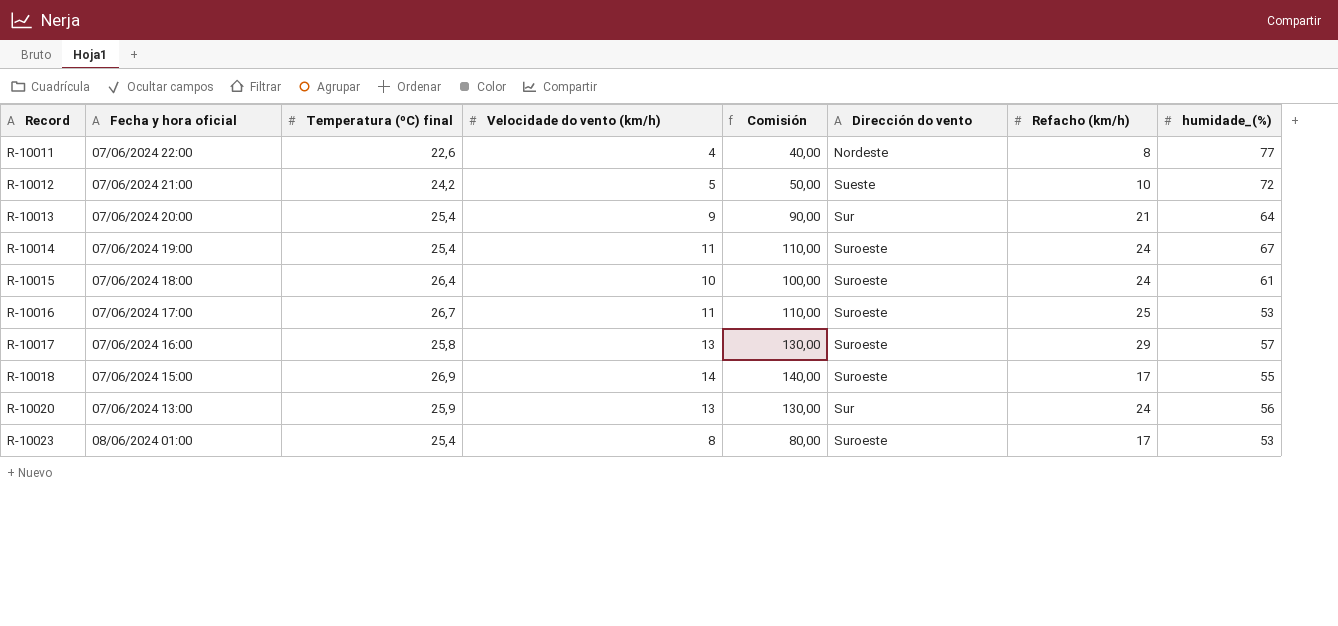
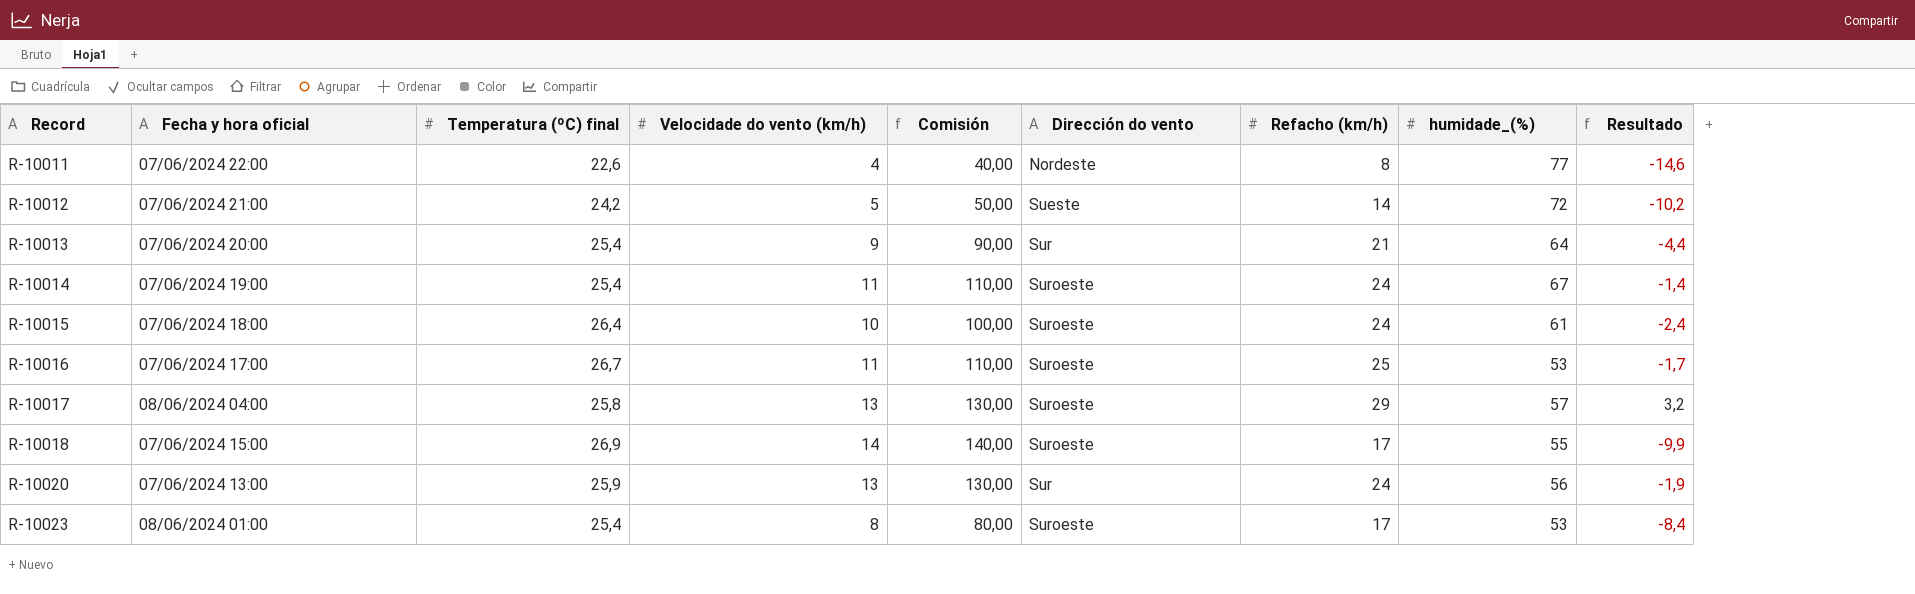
column Resultado | formula: none -> [Refacho (km/h)] - [Temperatura (ºC) final]
R-10012 | Refacho (km/h): 10 -> 14
R-10017 | Fecha y hora oficial: 07/06/2024 16:00 -> 08/06/2024 04:00

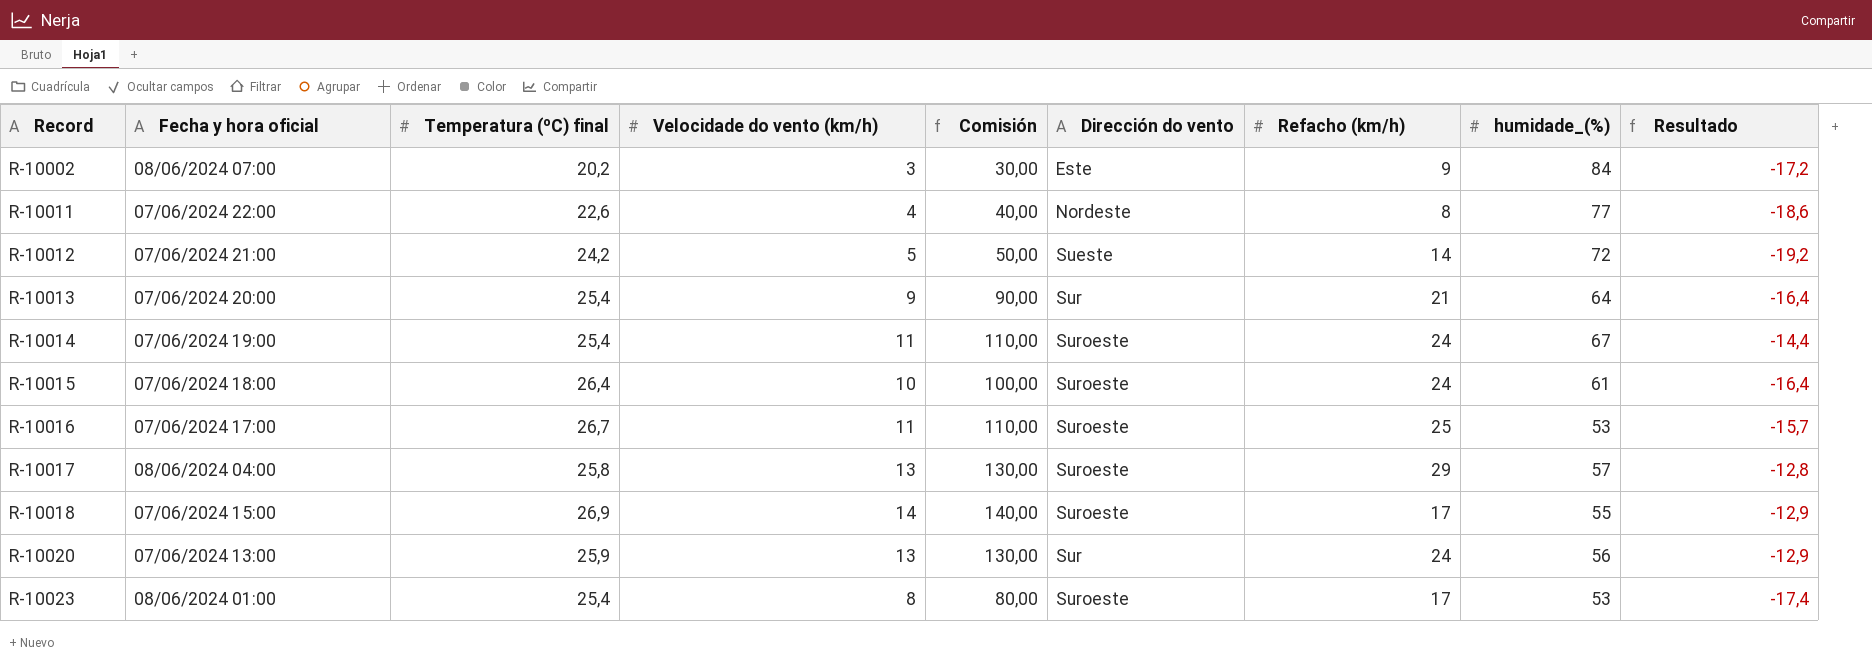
column Resultado | formula: [Refacho (km/h)] - [Temperatura (ºC) final] -> [Velocidade do vento (km/h)] - [Temperatura (ºC) final]
row R-10002: none -> 08/06/2024 07:00 | 20,2 | 3 | 30,00 | Este | 9 | 84 | -17,2

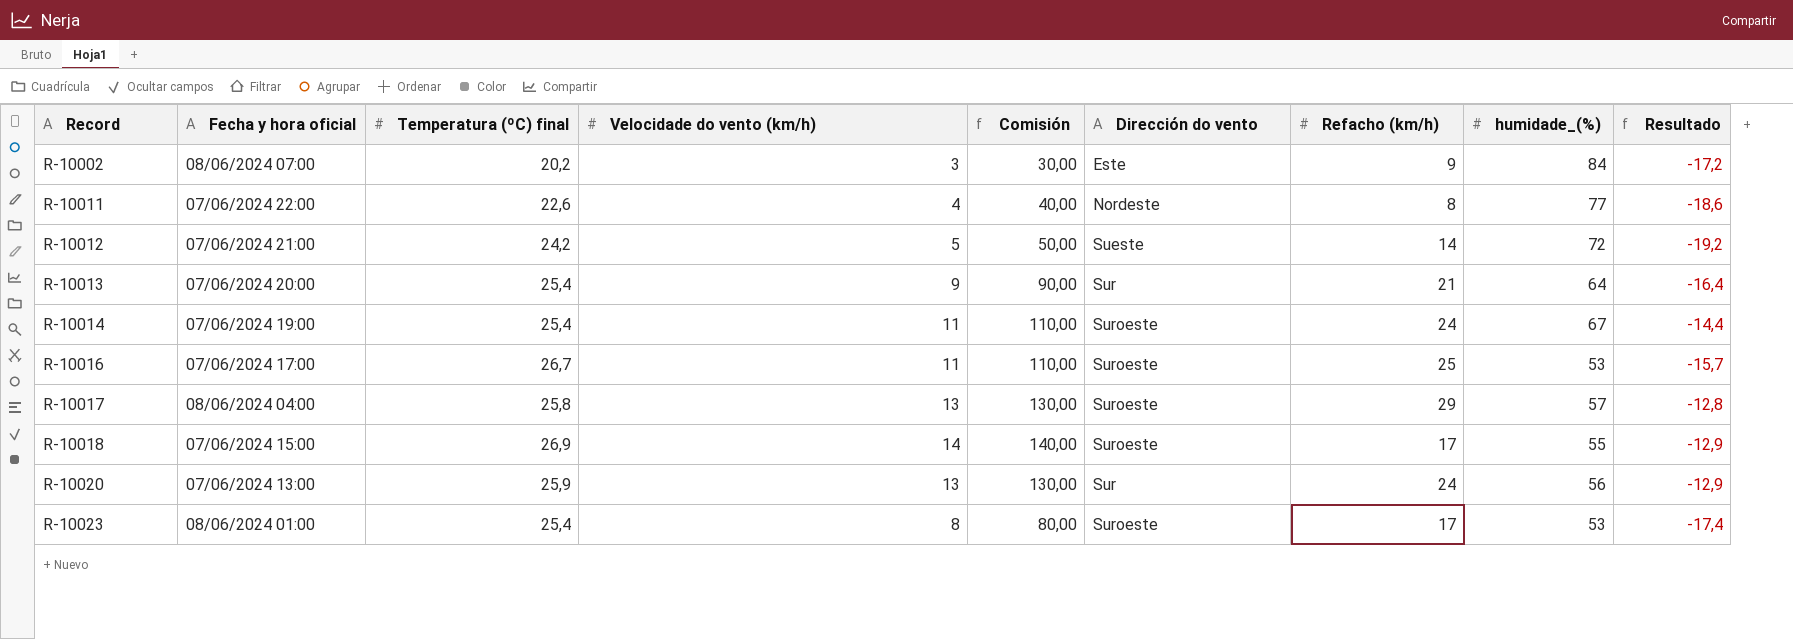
row R-10015: 07/06/2024 18:00 | 26,4 | 10 | 100,00 | Suroeste | 24 | 61 | -16,4 -> none

